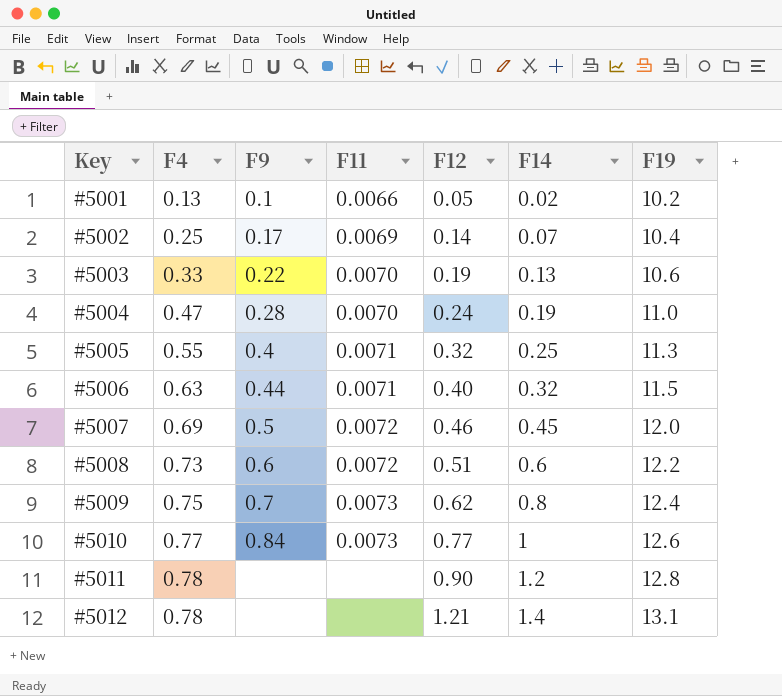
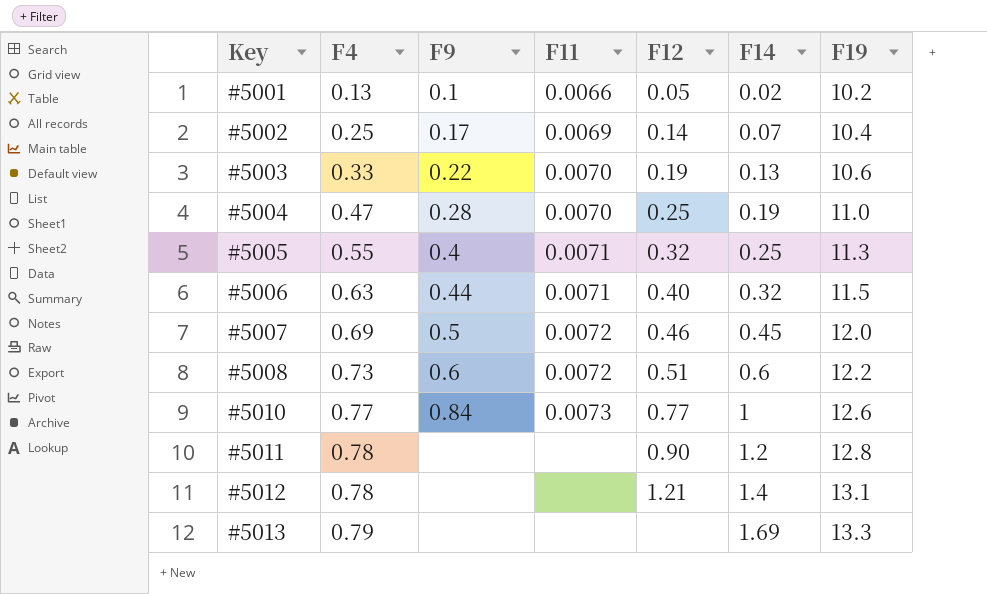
row #5009: 0.75 | 0.7 | 0.0073 | 0.62 | 0.8 | 12.4 -> none
#5004 | F12: 0.24 -> 0.25
row #5013: none -> 0.79 | none | none | none | 1.69 | 13.3

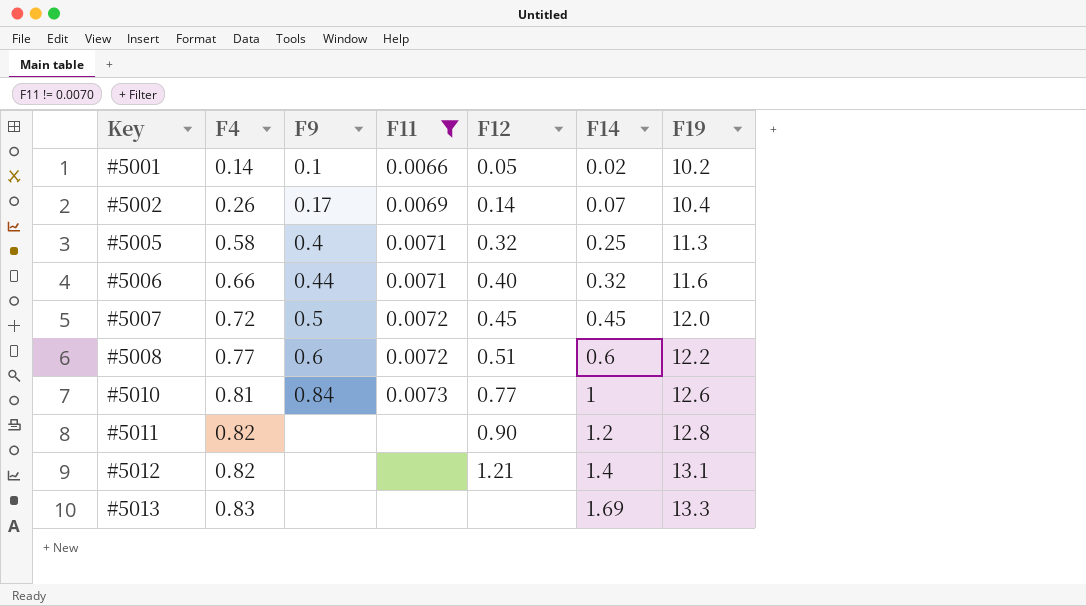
filter: none -> F11 != 0.0070
#5001 | F4: 0.13 -> 0.14
#5002 | F4: 0.25 -> 0.26
#5005 | F4: 0.55 -> 0.58
#5006 | F4: 0.63 -> 0.66
#5006 | F19: 11.5 -> 11.6
#5007 | F4: 0.69 -> 0.72
#5007 | F12: 0.46 -> 0.45
#5008 | F4: 0.73 -> 0.77
#5010 | F4: 0.77 -> 0.81
#5011 | F4: 0.78 -> 0.82
#5012 | F4: 0.78 -> 0.82
#5013 | F4: 0.79 -> 0.83

